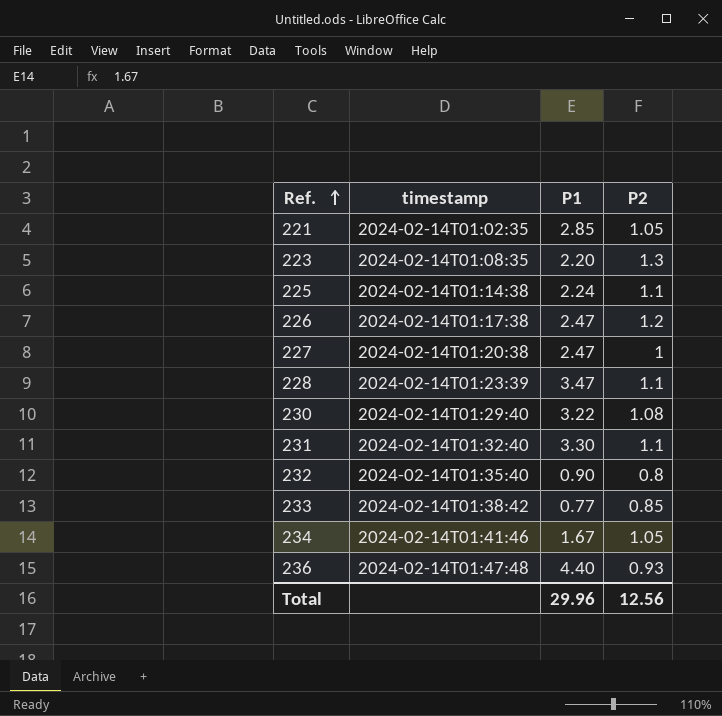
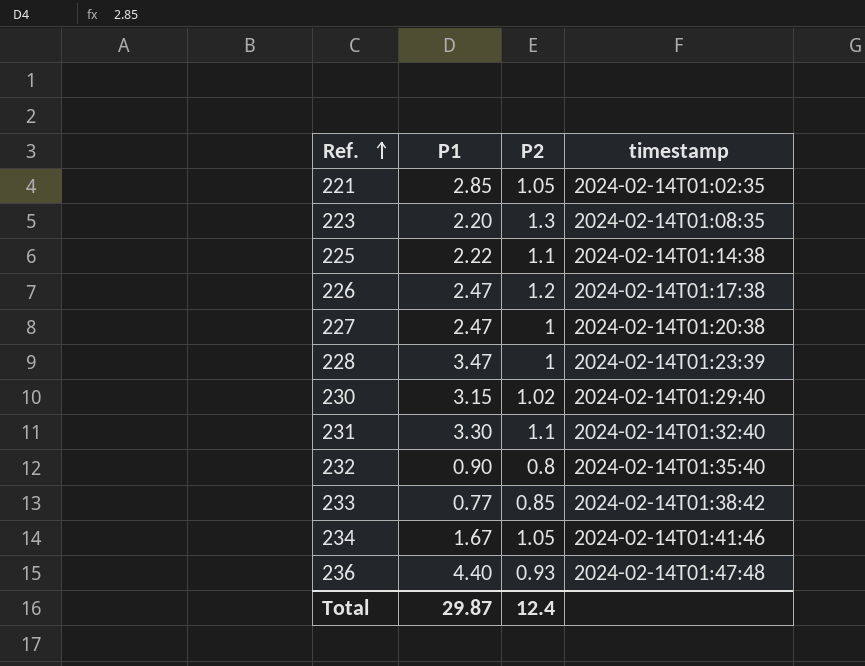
column timestamp | position: 2 -> 4
225 | P1: 2.24 -> 2.22
228 | P2: 1.1 -> 1
230 | P1: 3.22 -> 3.15
230 | P2: 1.08 -> 1.02
Total | P1: 29.96 -> 29.87
Total | P2: 12.56 -> 12.4

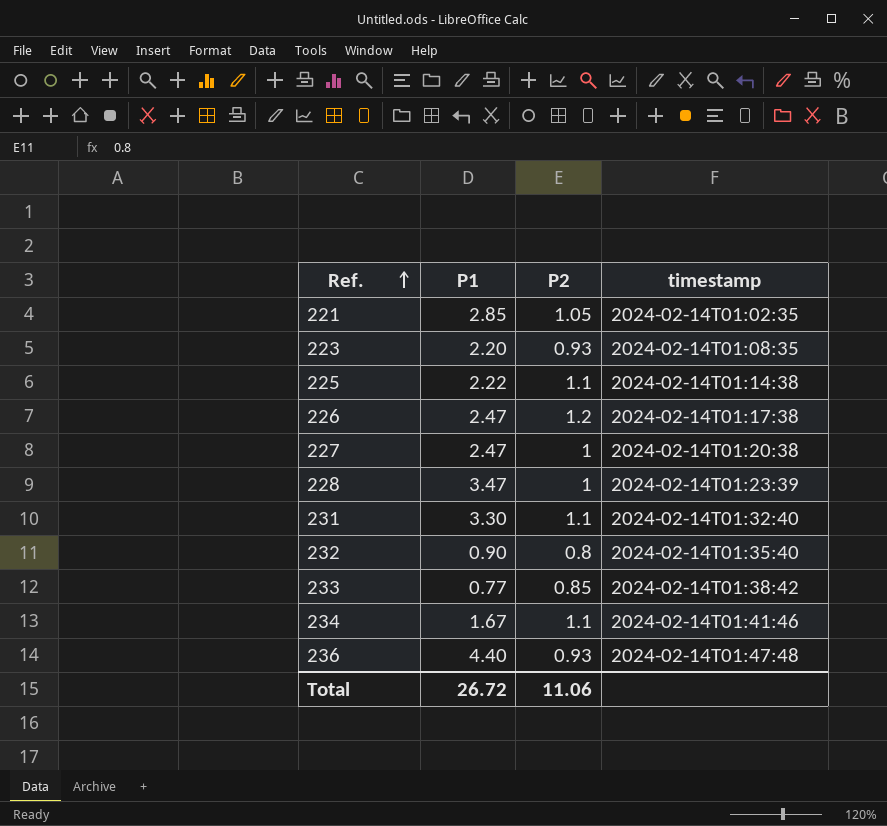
row 230: 3.15 | 1.02 | 2024-02-14T01:29:40 -> none
223 | P2: 1.3 -> 0.93
234 | P2: 1.05 -> 1.1
Total | P1: 29.87 -> 26.72
Total | P2: 12.4 -> 11.06

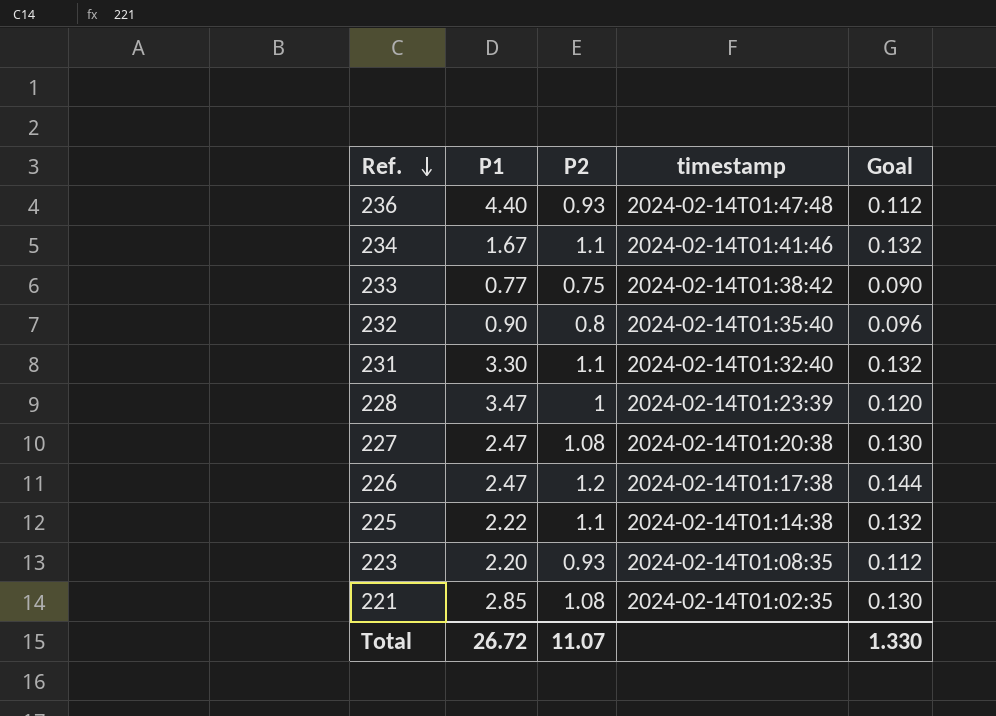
row order: Ref. ascending -> Ref. descending
column Goal | formula: none -> [P2] * 0.12
233 | P2: 0.85 -> 0.75
227 | P2: 1 -> 1.08
221 | P2: 1.05 -> 1.08
Total | P2: 11.06 -> 11.07

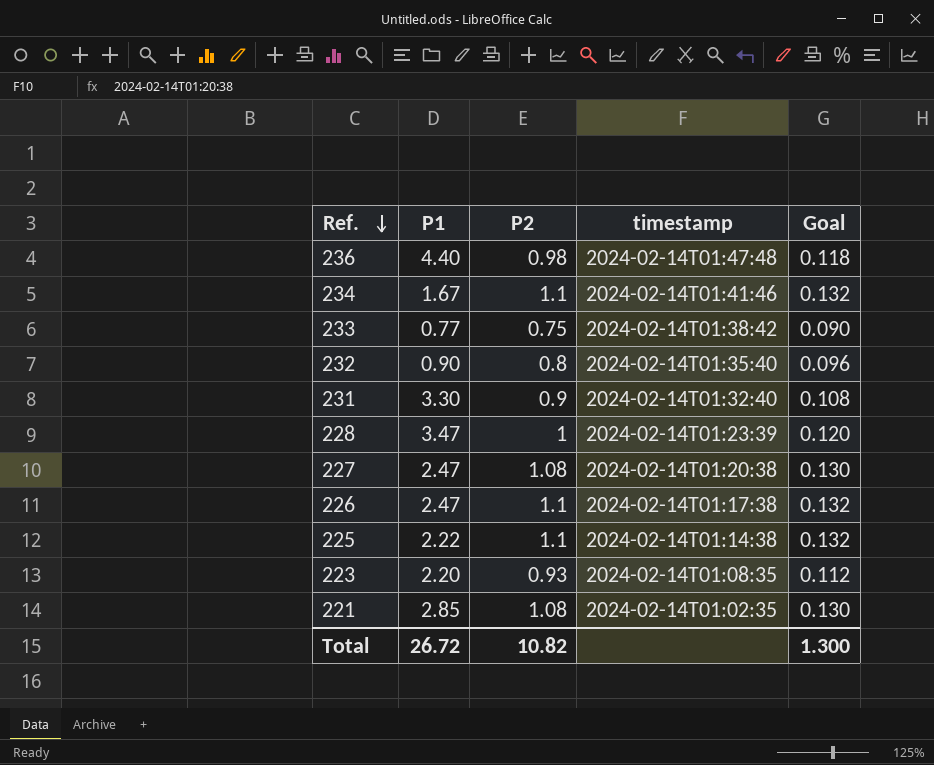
236 | P2: 0.93 -> 0.98
236 | Goal: 0.112 -> 0.118
231 | P2: 1.1 -> 0.9
231 | Goal: 0.132 -> 0.108
226 | P2: 1.2 -> 1.1
226 | Goal: 0.144 -> 0.132
Total | P2: 11.07 -> 10.82
Total | Goal: 1.330 -> 1.300

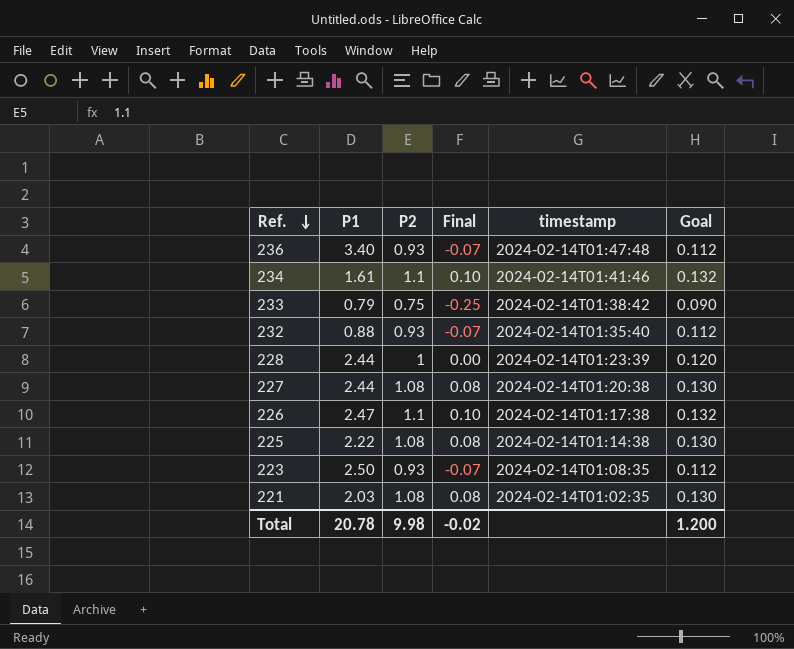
column Final | formula: none -> [P2] - 1
row 231: 3.30 | 0.9 | 2024-02-14T01:32:40 | 0.108 -> none
236 | P1: 4.40 -> 3.40
236 | P2: 0.98 -> 0.93
236 | Goal: 0.118 -> 0.112
234 | P1: 1.67 -> 1.61
233 | P1: 0.77 -> 0.79
232 | P1: 0.90 -> 0.88
232 | P2: 0.8 -> 0.93
232 | Goal: 0.096 -> 0.112
228 | P1: 3.47 -> 2.44
227 | P1: 2.47 -> 2.44
225 | P2: 1.1 -> 1.08
225 | Goal: 0.132 -> 0.130
223 | P1: 2.20 -> 2.50
221 | P1: 2.85 -> 2.03
Total | P1: 26.72 -> 20.78
Total | P2: 10.82 -> 9.98
Total | Goal: 1.300 -> 1.200

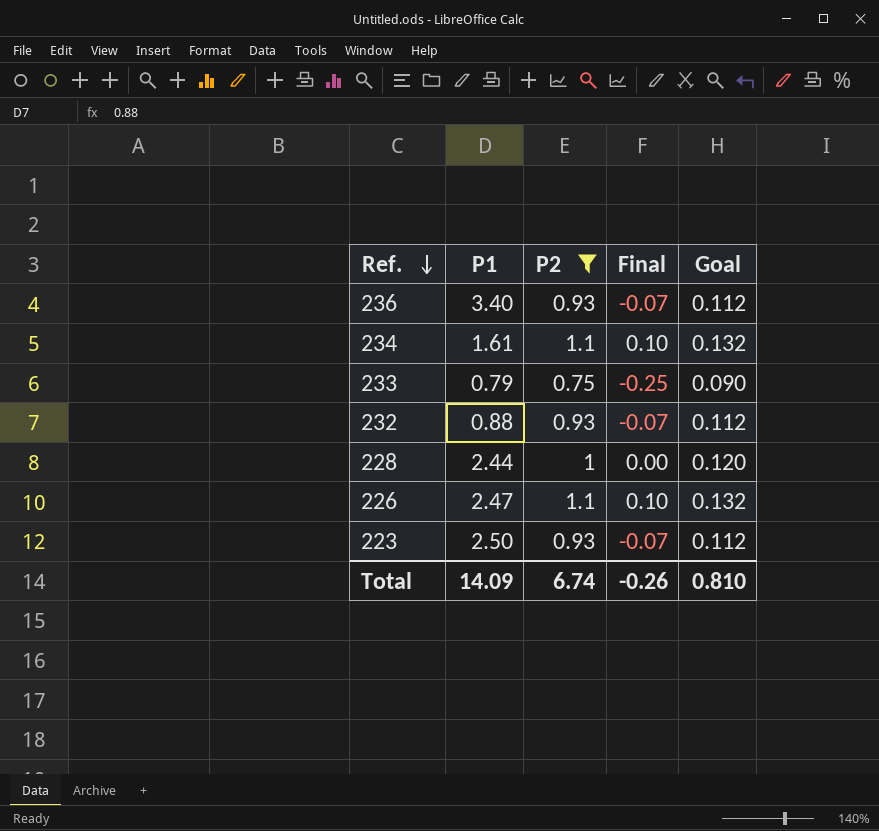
filter: none -> P2 != 1.08
column timestamp | position: 5 -> none
Total | P1: 20.78 -> 14.09
Total | P2: 9.98 -> 6.74
Total | Final: -0.02 -> -0.26
Total | Goal: 1.200 -> 0.810

